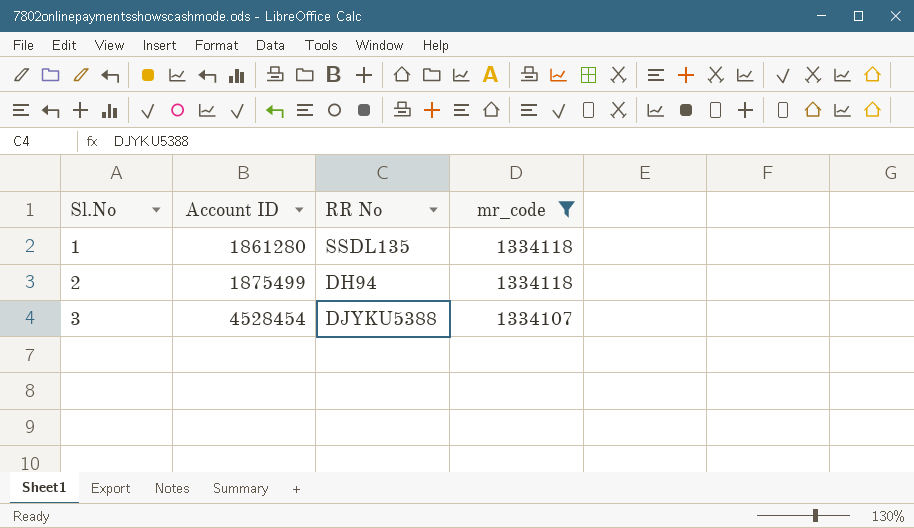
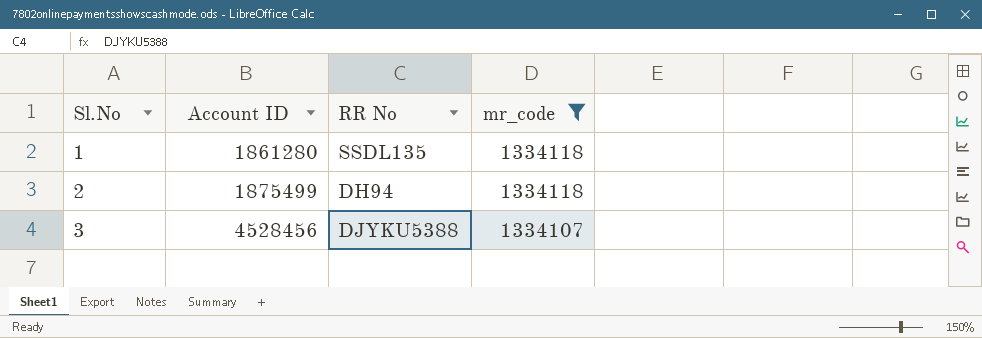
3 | Account ID: 4528454 -> 4528456

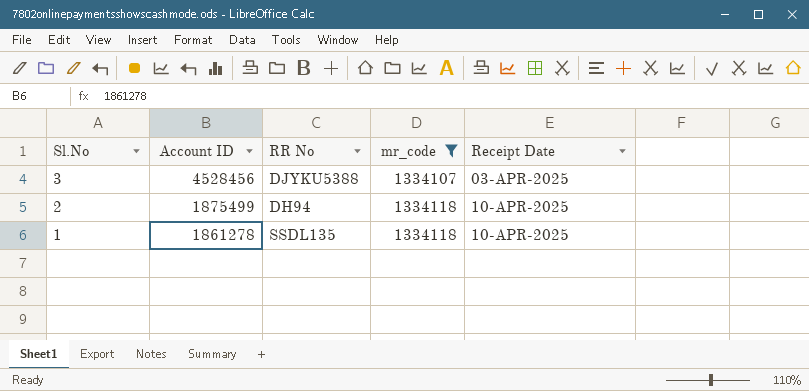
row order: Sl.No ascending -> Sl.No descending
column Receipt Date | position: none -> 5
1 | Account ID: 1861280 -> 1861278

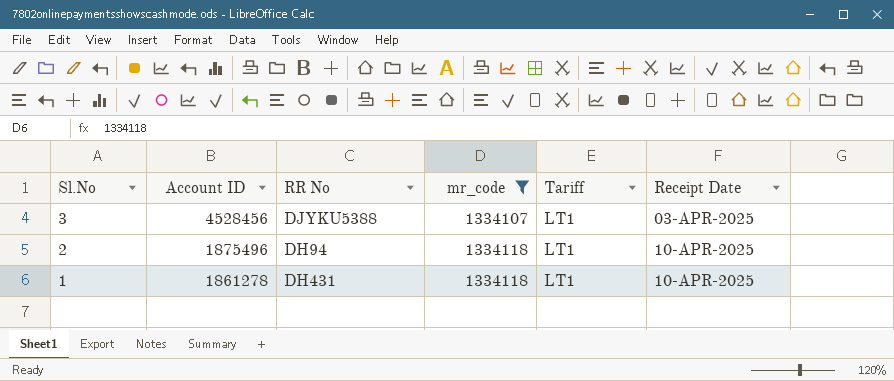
column Tariff | position: none -> 5
2 | Account ID: 1875499 -> 1875496
1 | RR No: SSDL135 -> DH431

